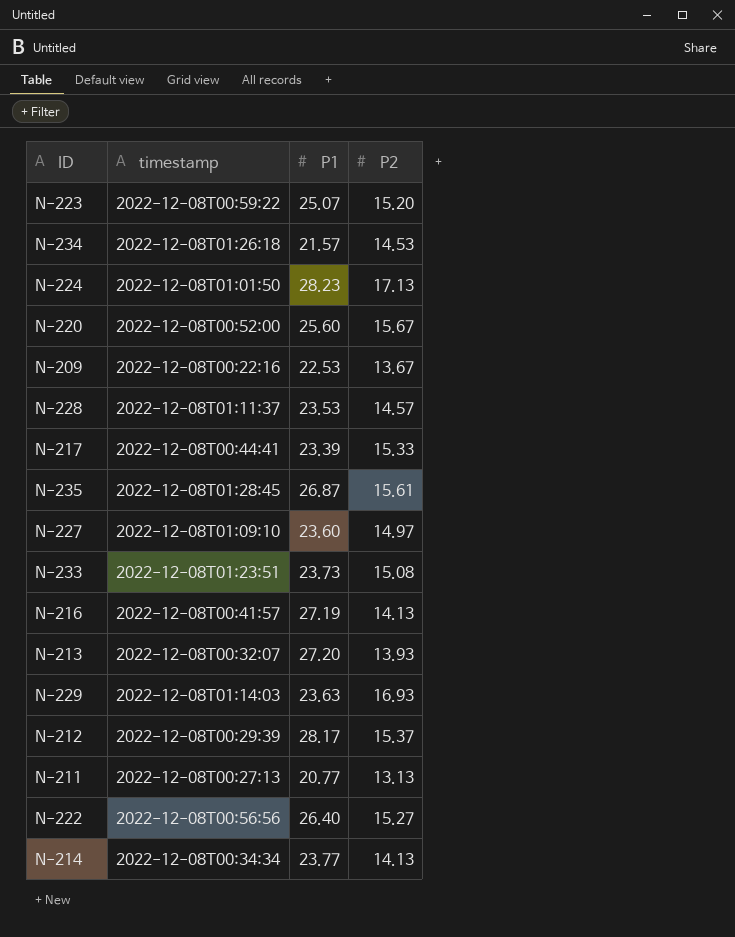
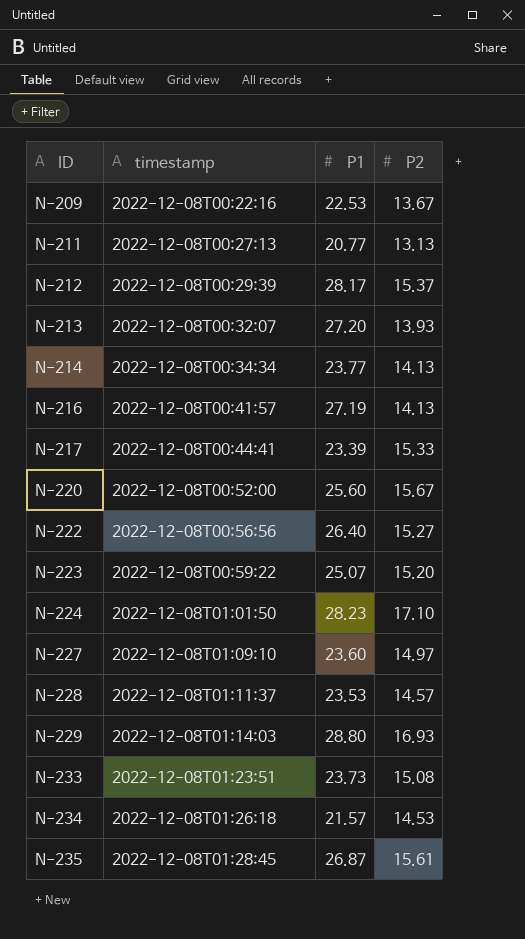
row order: none -> ID ascending
N-224 | P2: 17.13 -> 17.10
N-229 | P1: 23.63 -> 28.80

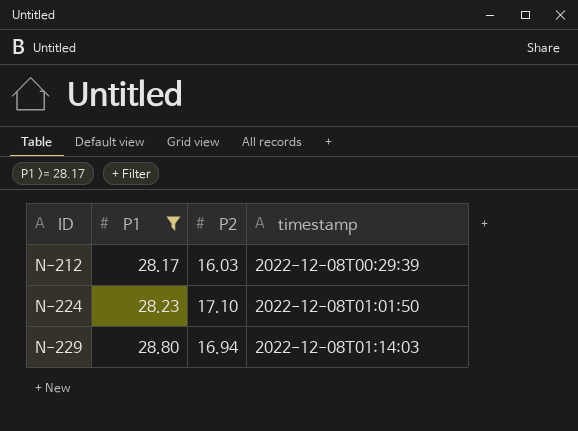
filter: none -> P1 >= 28.17
column timestamp | position: 2 -> 4
N-212 | P2: 15.37 -> 16.03
N-229 | P2: 16.93 -> 16.94

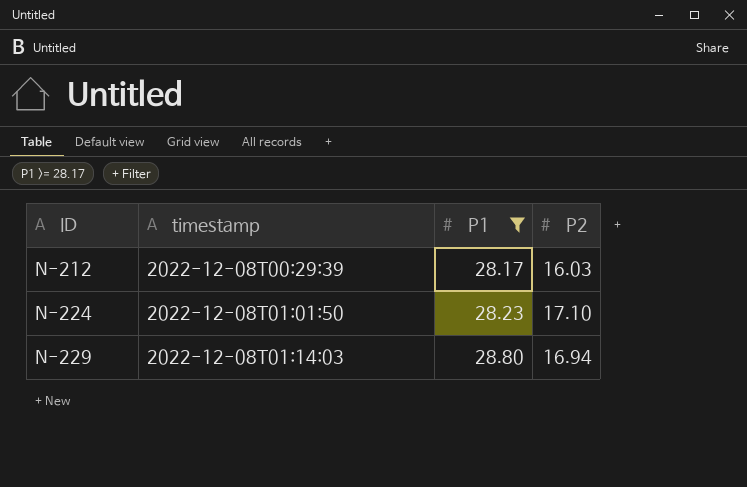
column timestamp | position: 4 -> 2

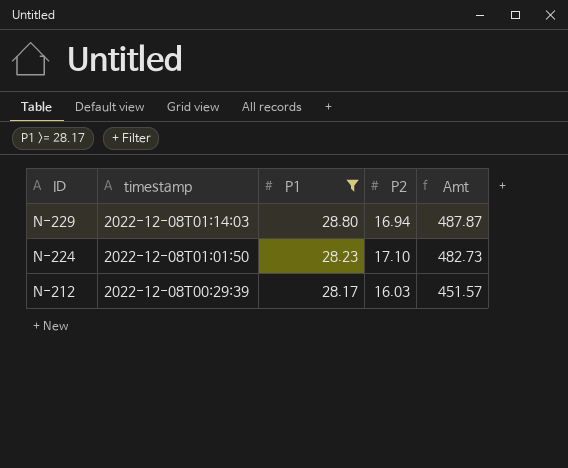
row order: ID ascending -> ID descending
column Amt | formula: none -> [P1] * [P2]

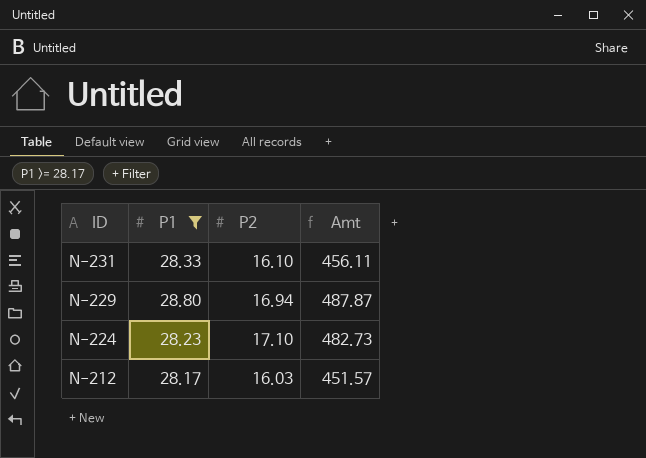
column timestamp | position: 2 -> none
row N-231: none -> 28.33 | 16.10 | 456.11

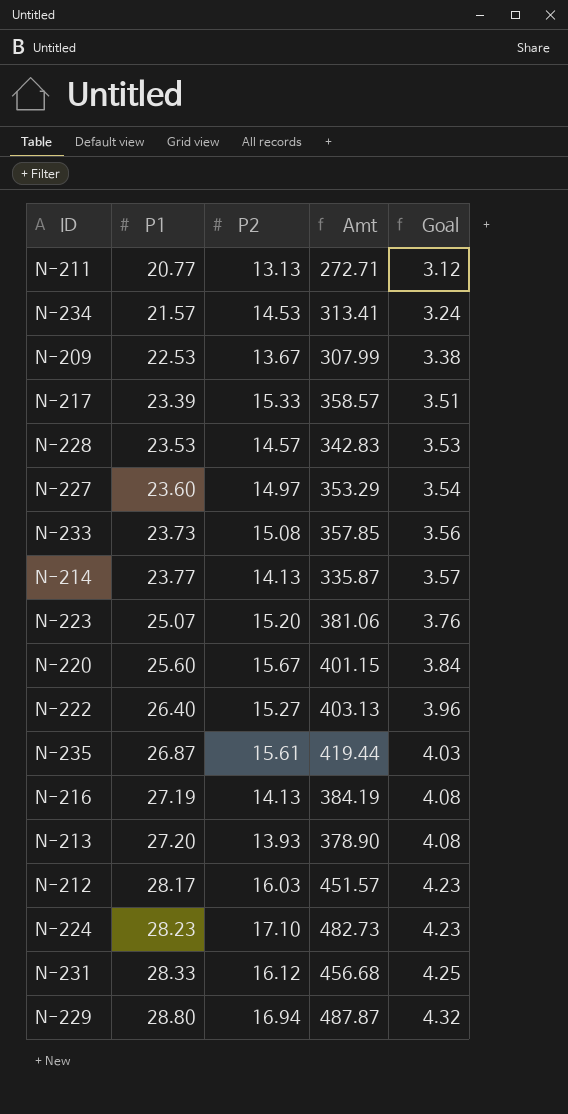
filter: P1 >= 28.17 -> none
row order: ID descending -> P1 ascending
column Goal | formula: none -> [P1] * 0.15
N-231 | P2: 16.10 -> 16.12
N-231 | Amt: 456.11 -> 456.68

